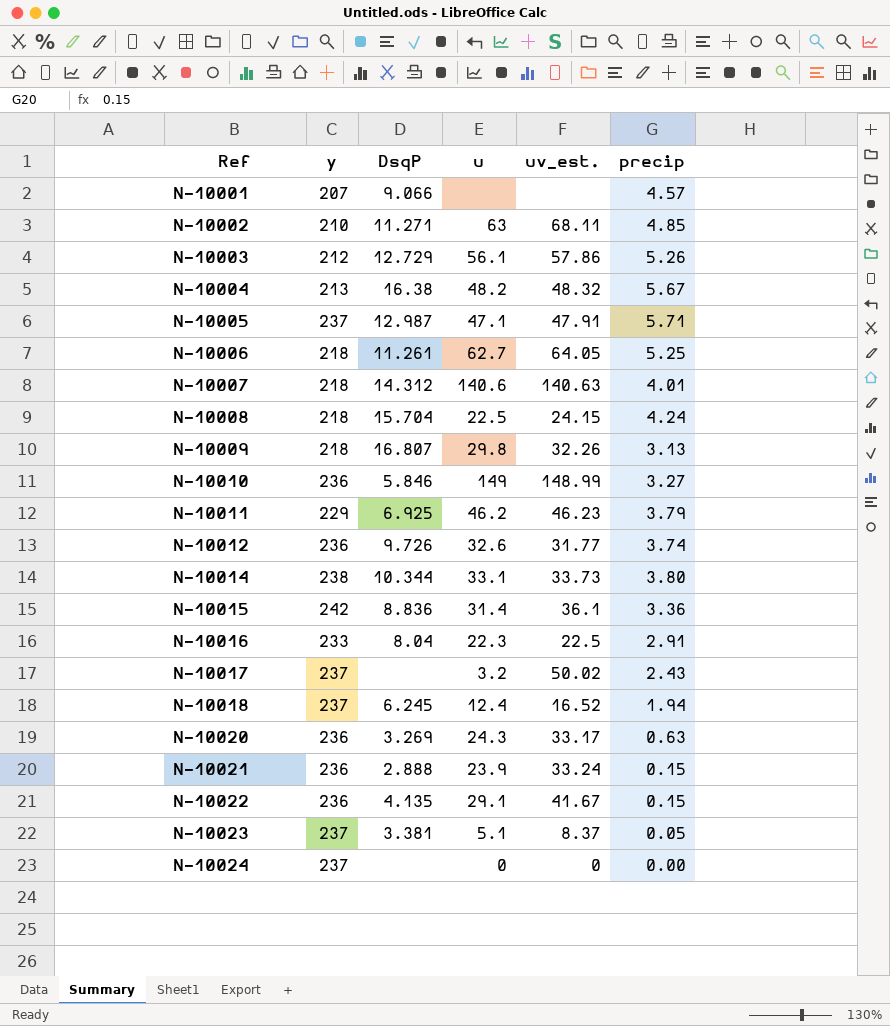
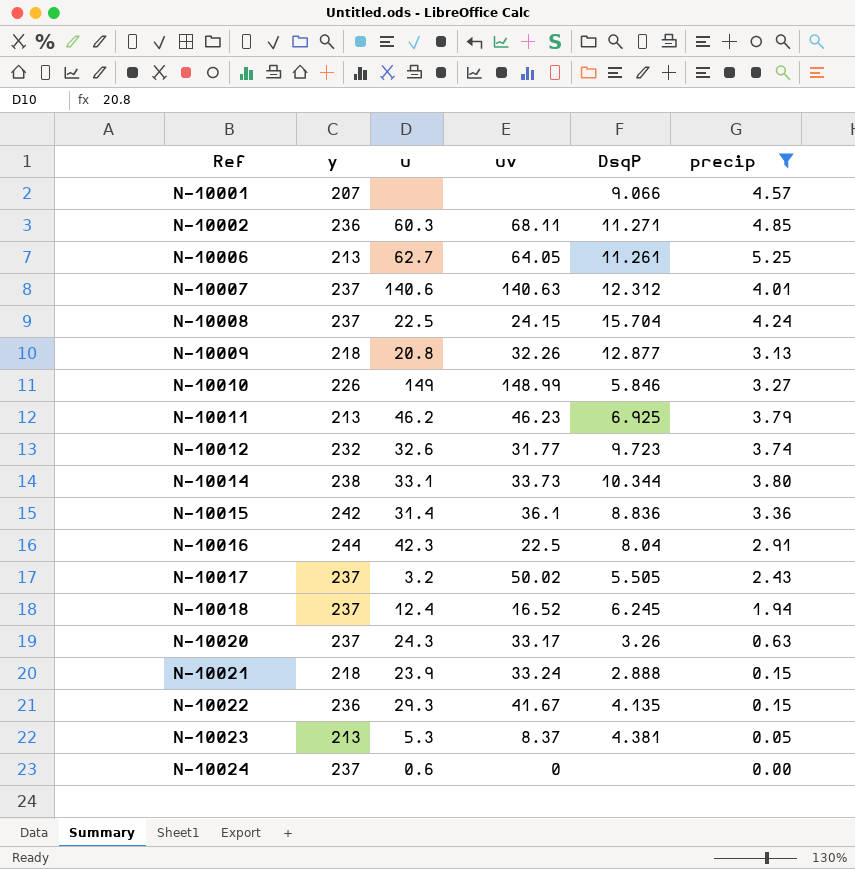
filter: none -> precip <= 5.25
column name: uv_est. -> uv
column DsqP | position: 3 -> 5
N-10002 | y: 210 -> 236
N-10002 | u: 63 -> 60.3
N-10006 | y: 218 -> 213
N-10007 | y: 218 -> 237
N-10007 | DsqP: 14.312 -> 12.312
N-10008 | y: 218 -> 237
N-10009 | u: 29.8 -> 20.8
N-10009 | DsqP: 16.807 -> 12.877
N-10010 | y: 236 -> 226
N-10011 | y: 229 -> 213
N-10012 | y: 236 -> 232
N-10012 | DsqP: 9.726 -> 9.723
N-10016 | y: 233 -> 244
N-10016 | u: 22.3 -> 42.3
N-10017 | DsqP: none -> 5.505
N-10020 | y: 236 -> 237
N-10020 | DsqP: 3.269 -> 3.26
N-10021 | y: 236 -> 218
N-10022 | u: 29.1 -> 29.3
N-10023 | y: 237 -> 213
N-10023 | u: 5.1 -> 5.3
N-10023 | DsqP: 3.381 -> 4.381
N-10024 | u: 0 -> 0.6

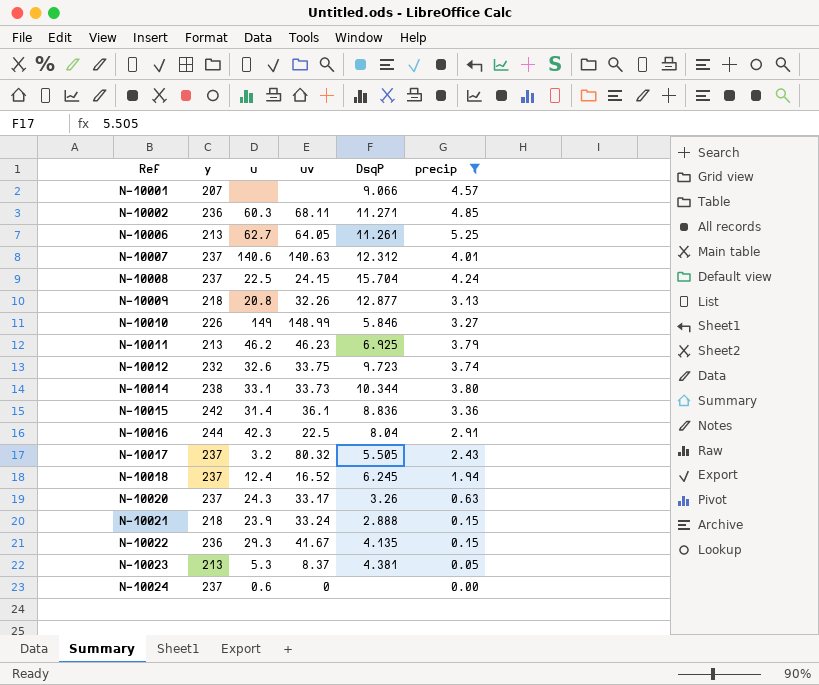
N-10012 | uv: 31.77 -> 33.75
N-10017 | uv: 50.02 -> 80.32

